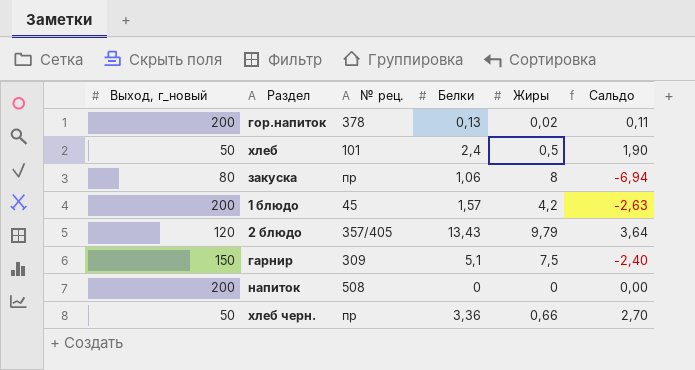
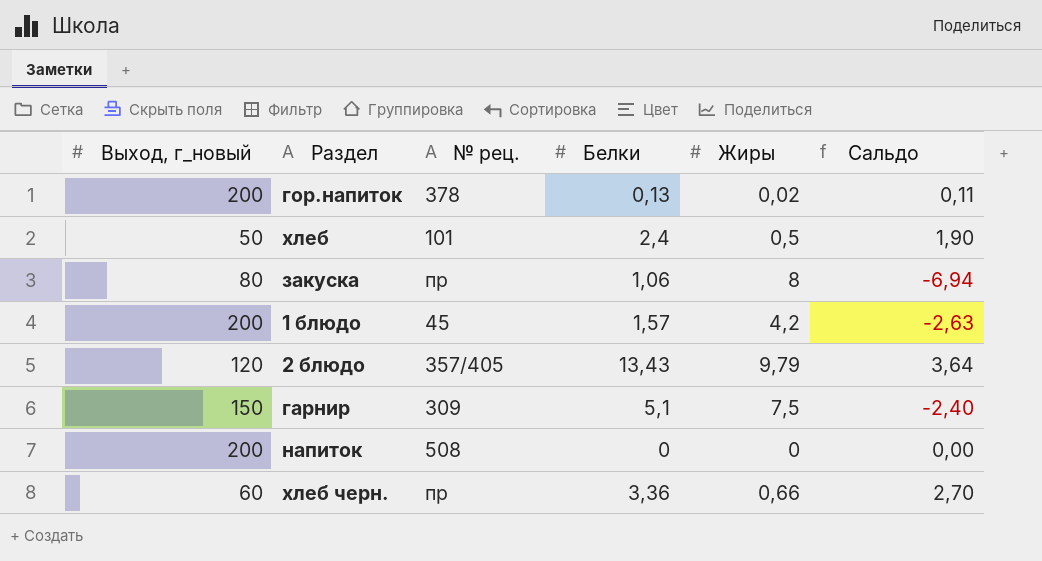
хлеб черн. | Выход, г_новый: 50 -> 60

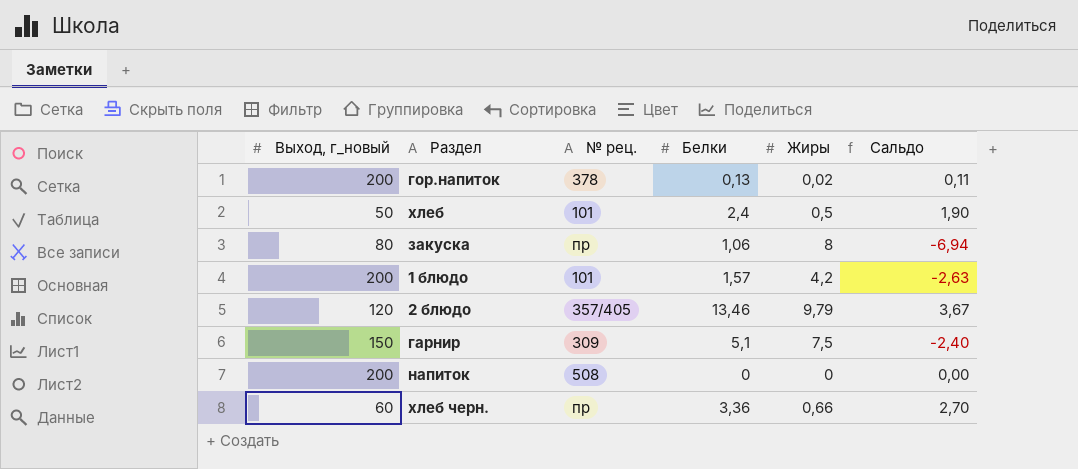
1 блюдо | № рец.: 45 -> 101
2 блюдо | Белки: 13,43 -> 13,46
2 блюдо | Сальдо: 3,64 -> 3,67

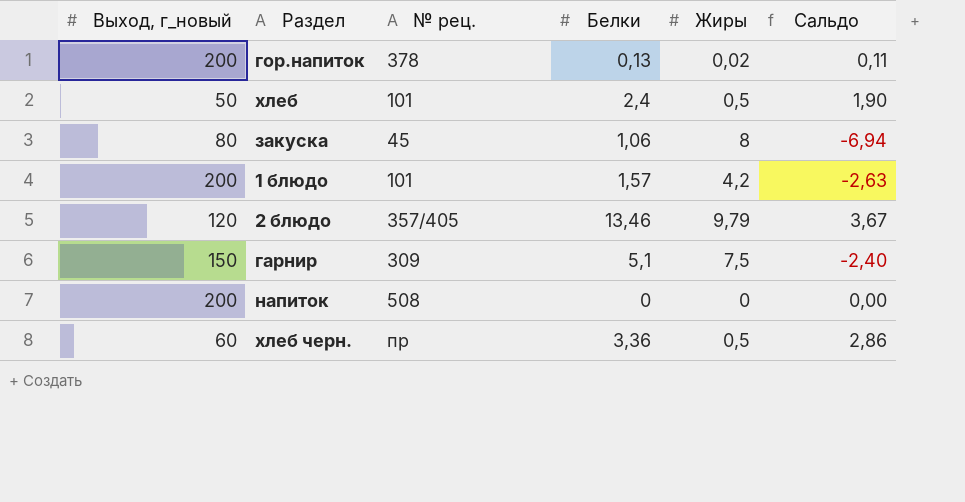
закуска | № рец.: пр -> 45
хлеб черн. | Жиры: 0,66 -> 0,5
хлеб черн. | Сальдо: 2,70 -> 2,86

